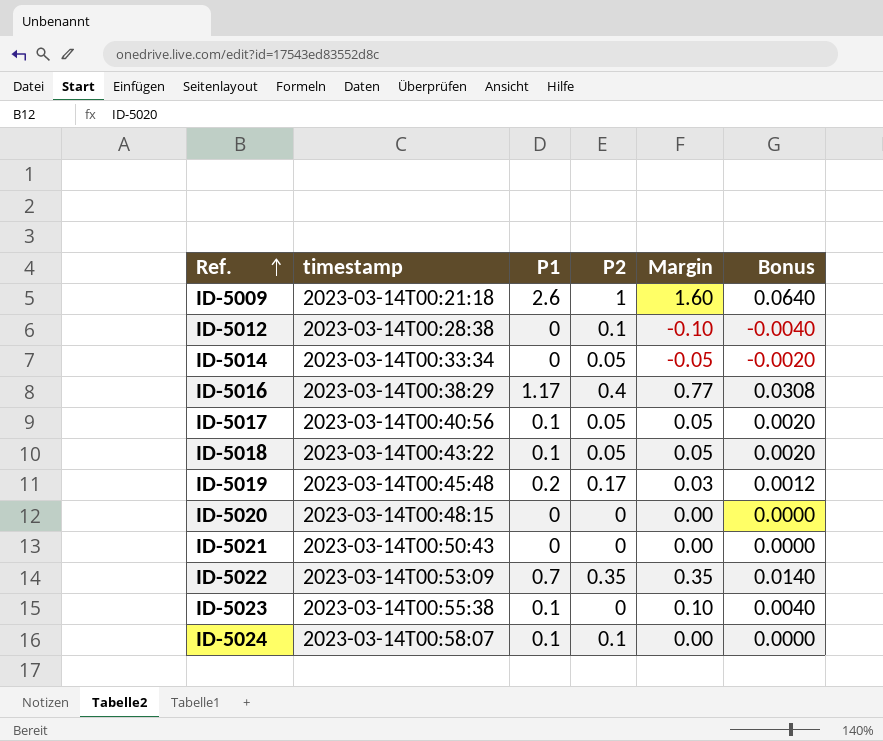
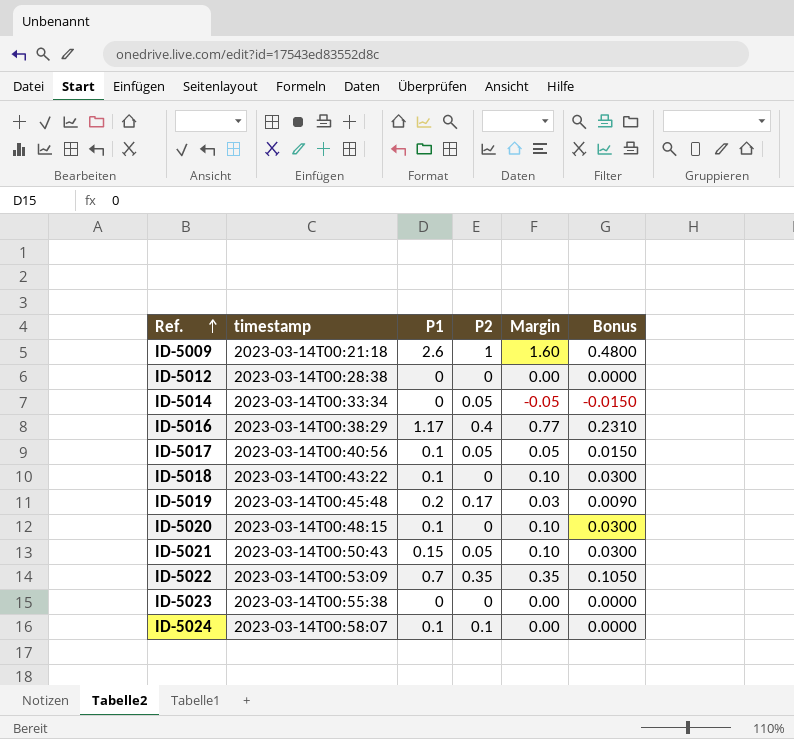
column Bonus | formula: [Margin] * 0.04 -> [Margin] * 0.3
ID-5012 | P2: 0.1 -> 0
ID-5012 | Margin: -0.10 -> 0.00
ID-5018 | P2: 0.05 -> 0
ID-5018 | Margin: 0.05 -> 0.10
ID-5020 | P1: 0 -> 0.1
ID-5020 | Margin: 0.00 -> 0.10
ID-5021 | P1: 0 -> 0.15
ID-5021 | P2: 0 -> 0.05
ID-5021 | Margin: 0.00 -> 0.10
ID-5023 | P1: 0.1 -> 0
ID-5023 | Margin: 0.10 -> 0.00

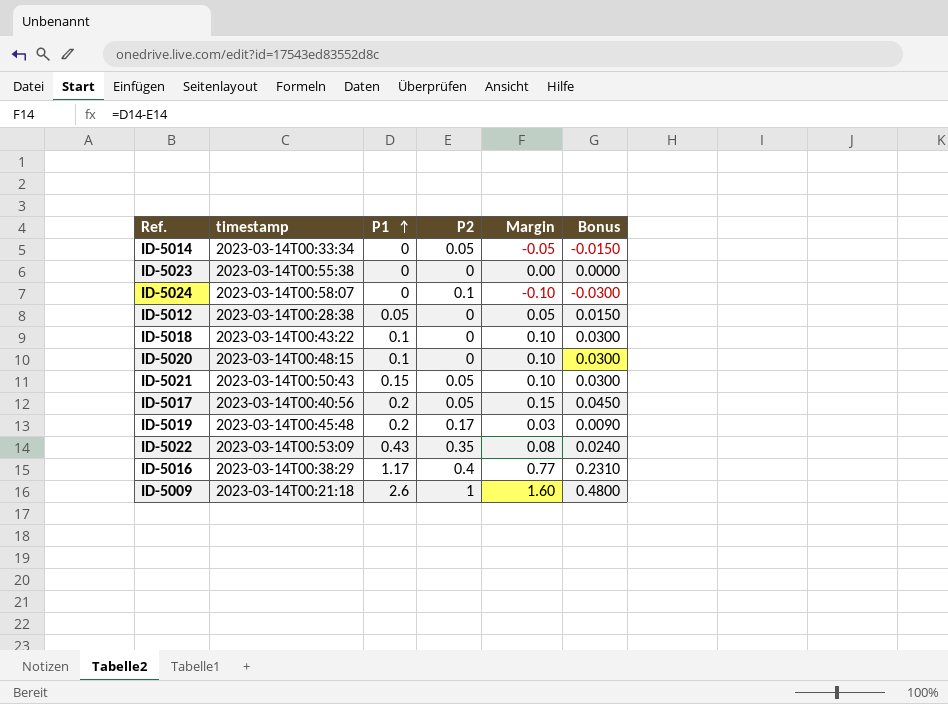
row order: Ref. ascending -> P1 ascending
ID-5024 | P1: 0.1 -> 0
ID-5024 | Margin: 0.00 -> -0.10
ID-5024 | Bonus: 0.0000 -> -0.0300
ID-5012 | P1: 0 -> 0.05
ID-5012 | Margin: 0.00 -> 0.05
ID-5012 | Bonus: 0.0000 -> 0.0150
ID-5017 | P1: 0.1 -> 0.2
ID-5017 | Margin: 0.05 -> 0.15
ID-5017 | Bonus: 0.0150 -> 0.0450
ID-5022 | P1: 0.7 -> 0.43
ID-5022 | Margin: 0.35 -> 0.08
ID-5022 | Bonus: 0.1050 -> 0.0240

